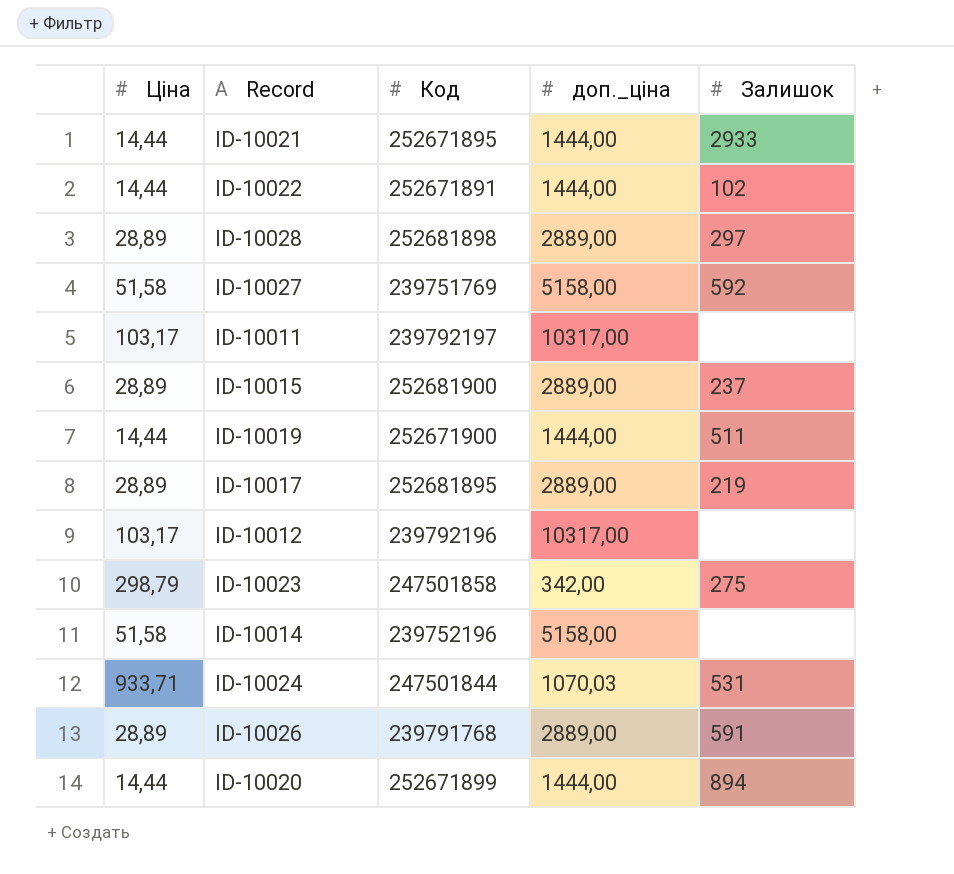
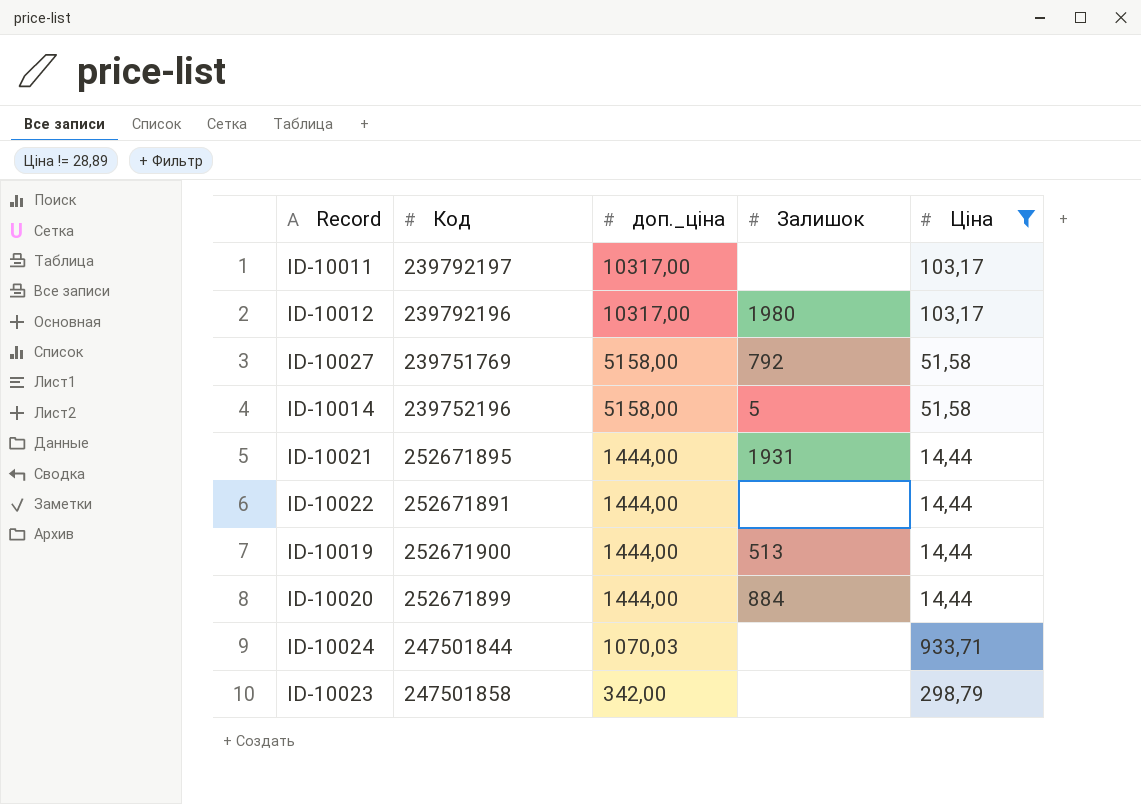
filter: none -> Ціна != 28,89
row order: none -> доп._ціна descending
column Ціна | position: 1 -> 5
ID-10012 | Залишок: none -> 1980
ID-10027 | Залишок: 592 -> 792
ID-10014 | Залишок: none -> 5
ID-10021 | Залишок: 2933 -> 1931
ID-10022 | Залишок: 102 -> none
ID-10019 | Залишок: 511 -> 513
ID-10020 | Залишок: 894 -> 884
ID-10024 | Залишок: 531 -> none
ID-10023 | Залишок: 275 -> none

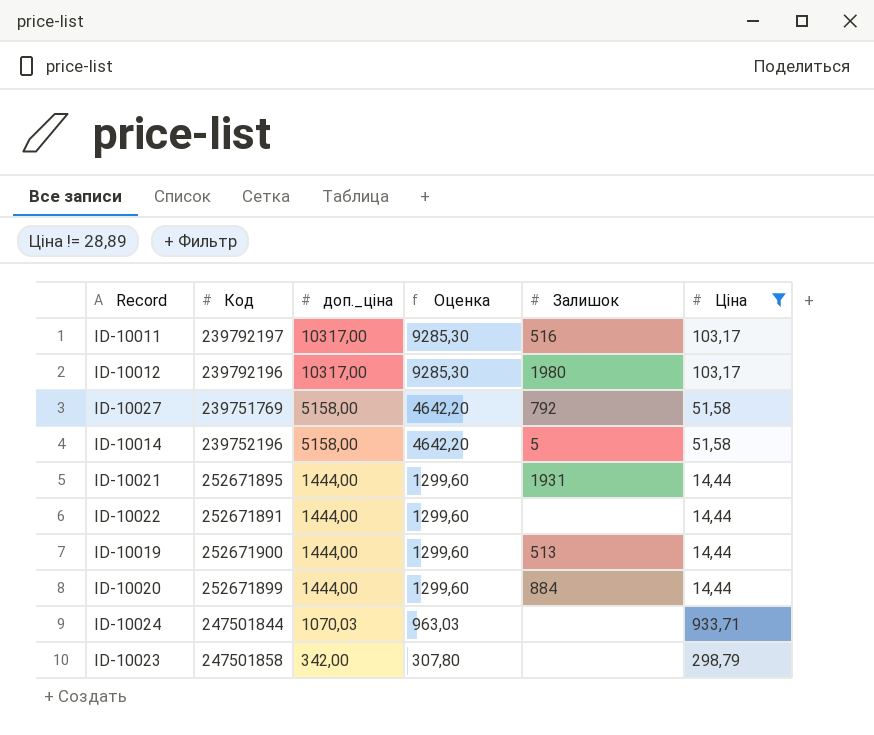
column Оценка | formula: none -> [доп._ціна] * 0,9
ID-10011 | Залишок: none -> 516

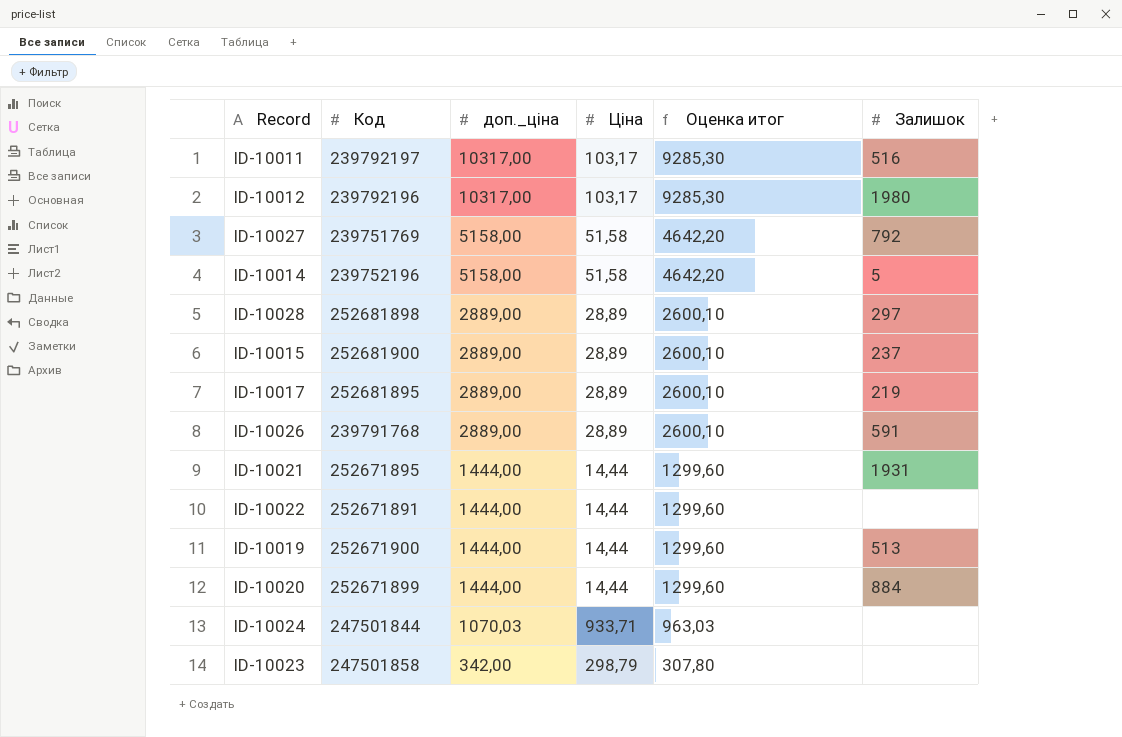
filter: Ціна != 28,89 -> none
column Ціна | position: 6 -> 4
column name: Оценка -> Оценка итог

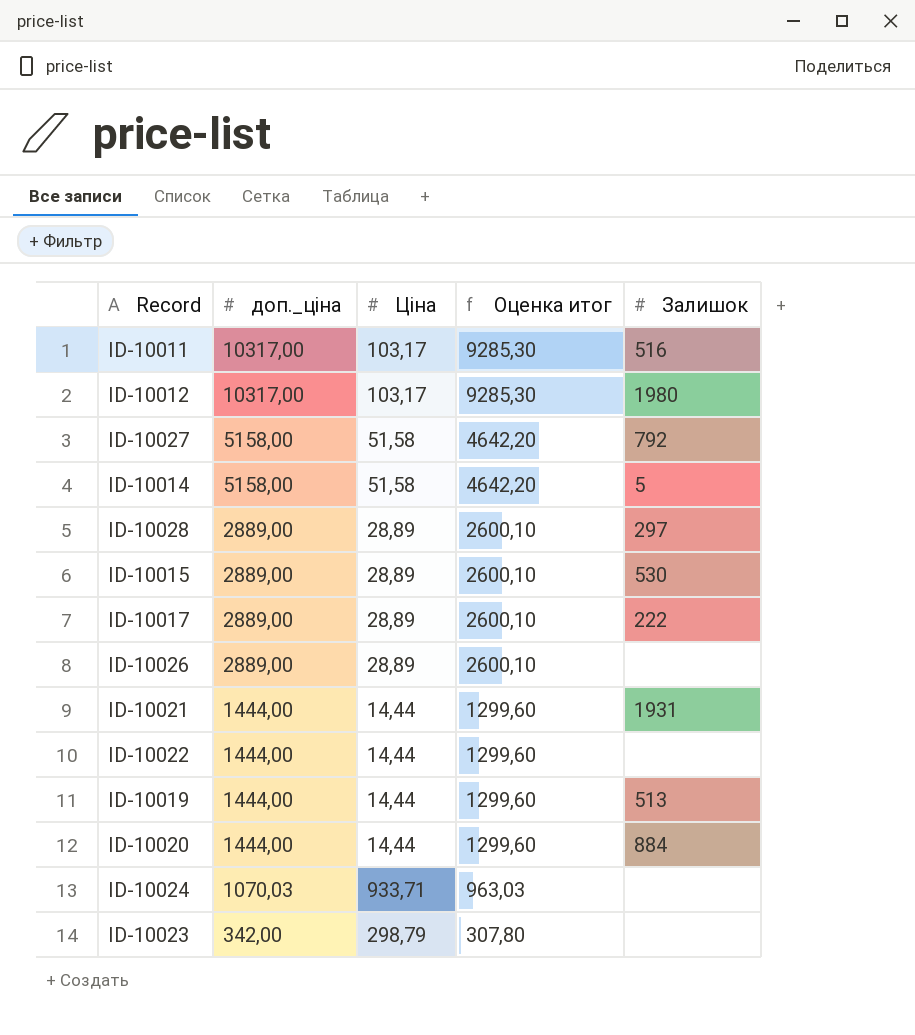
column Код | position: 2 -> none
ID-10015 | Залишок: 237 -> 530
ID-10017 | Залишок: 219 -> 222
ID-10026 | Залишок: 591 -> none

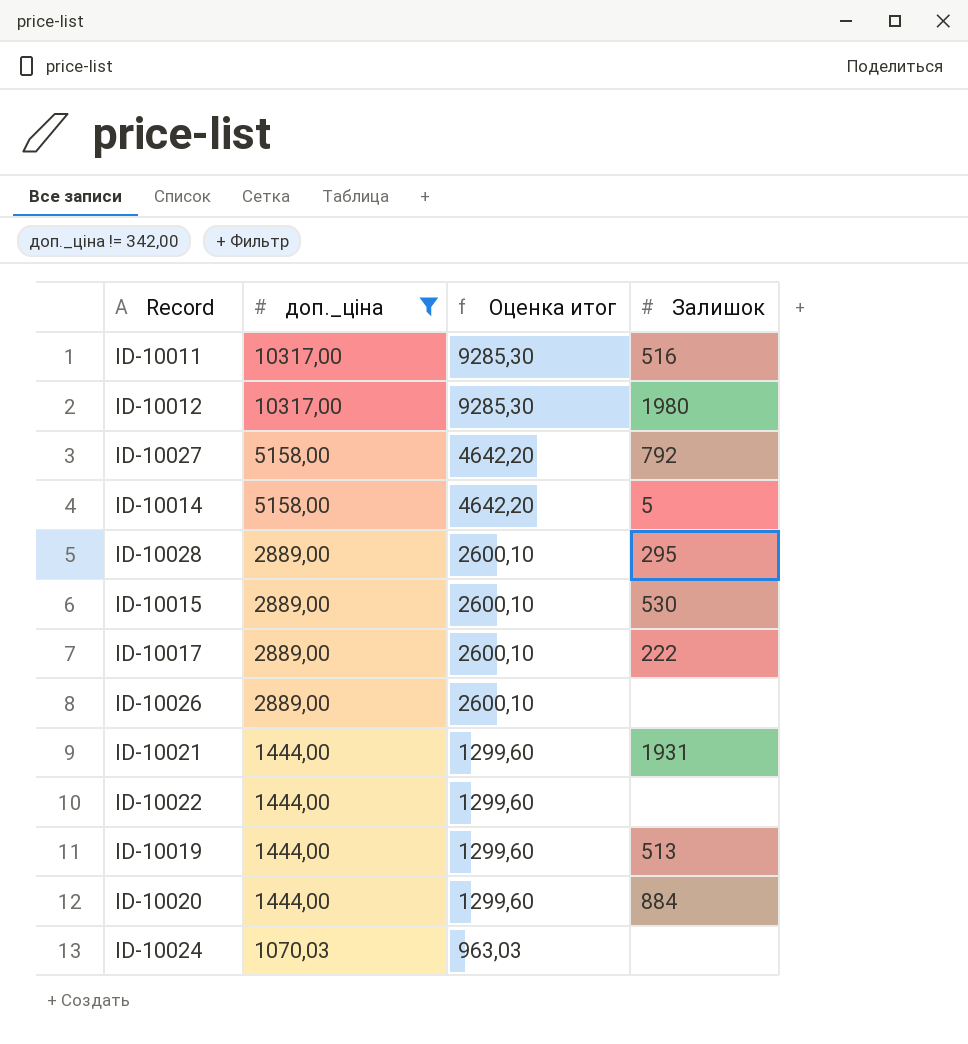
filter: none -> доп._ціна != 342,00
column Ціна | position: 3 -> none
ID-10028 | Залишок: 297 -> 295

